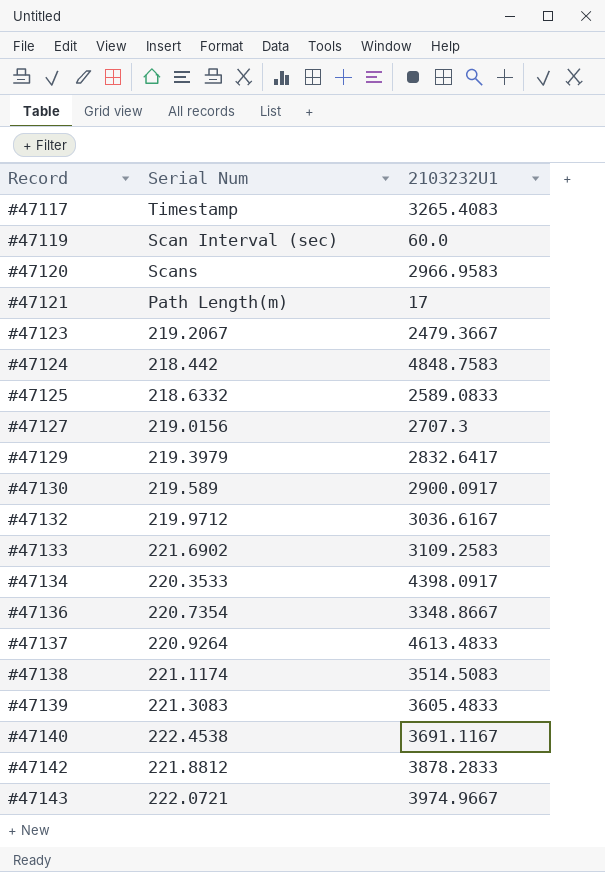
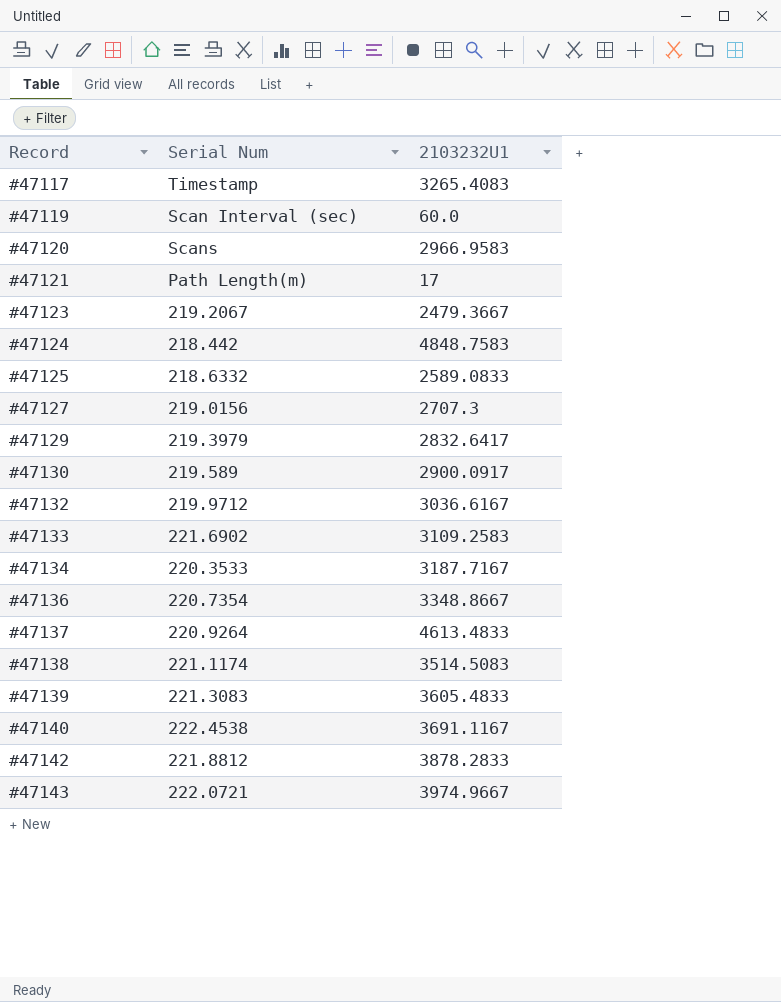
#47134 | 2103232U1: 4398.0917 -> 3187.7167

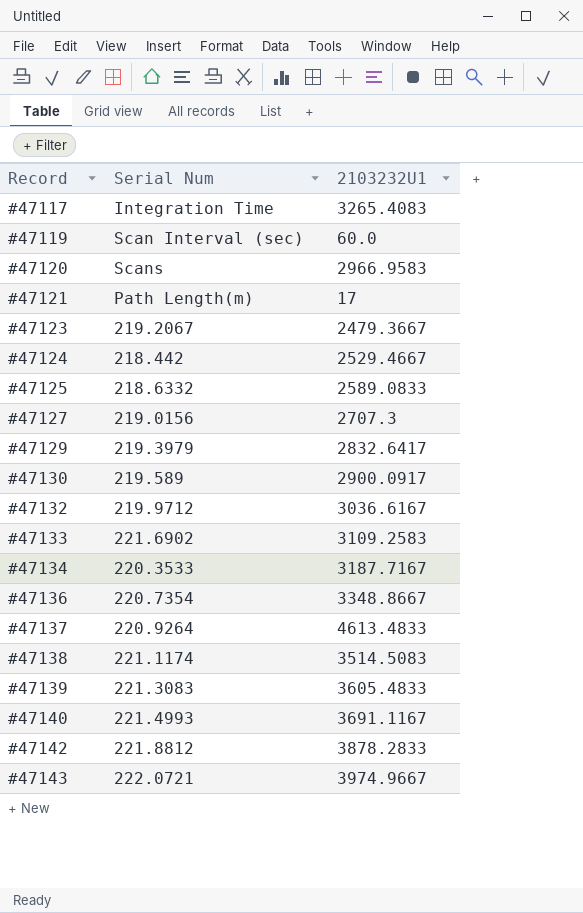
#47117 | Serial Num: Timestamp -> Integration Time
#47124 | 2103232U1: 4848.7583 -> 2529.4667
#47140 | Serial Num: 222.4538 -> 221.4993

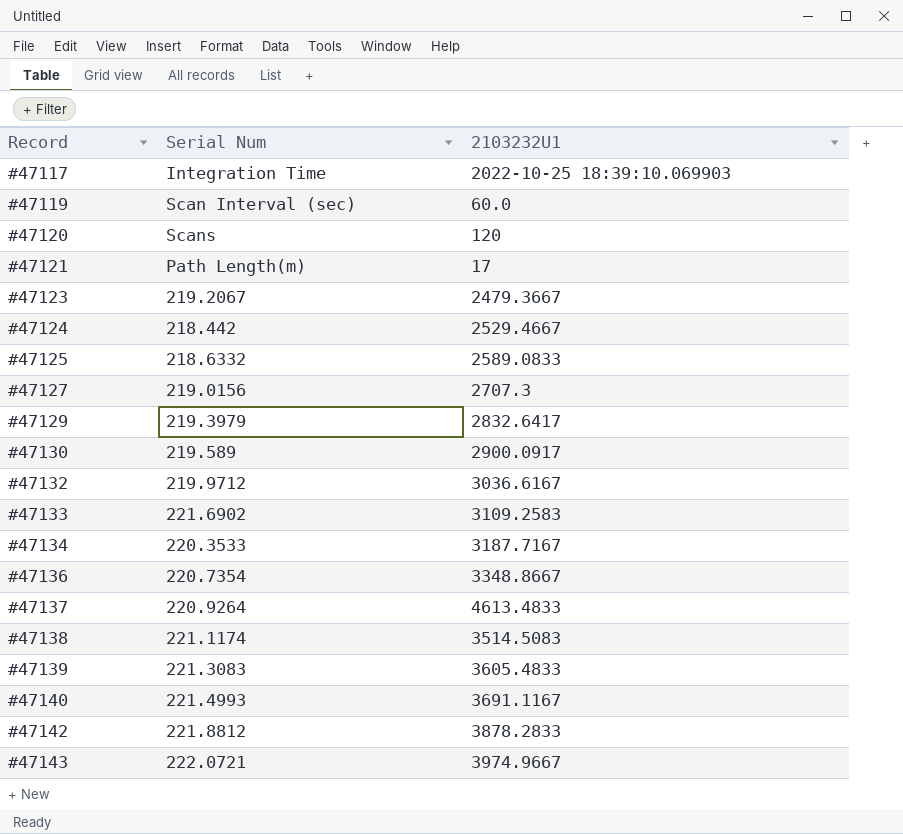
#47117 | 2103232U1: 3265.4083 -> 2022-10-25 18:39:10.069903
#47120 | 2103232U1: 2966.9583 -> 120

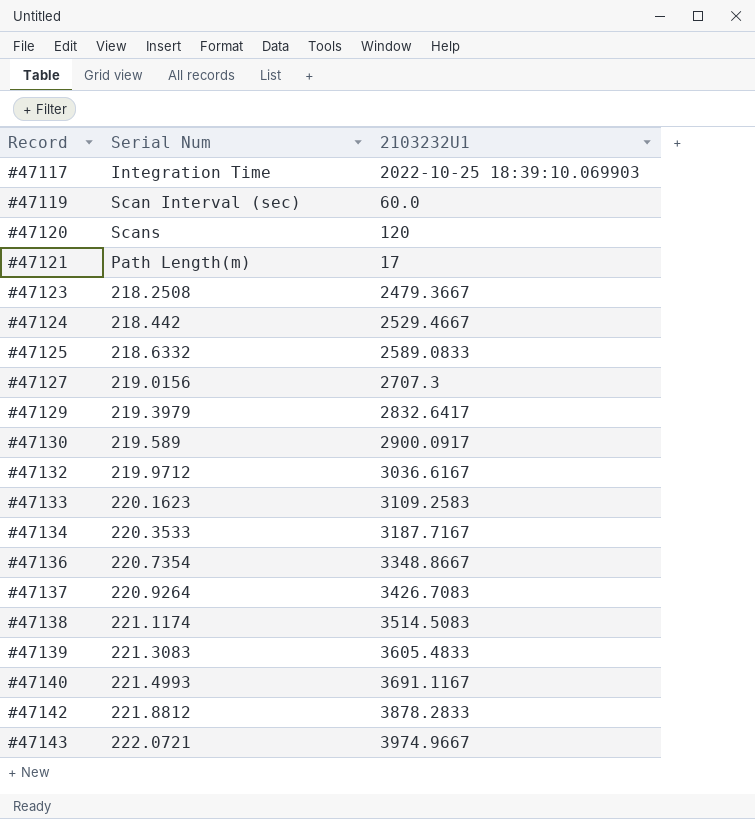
#47123 | Serial Num: 219.2067 -> 218.2508
#47133 | Serial Num: 221.6902 -> 220.1623
#47137 | 2103232U1: 4613.4833 -> 3426.7083

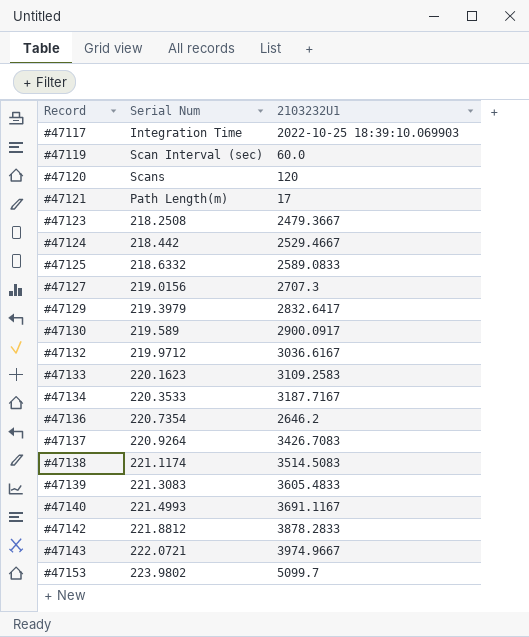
#47136 | 2103232U1: 3348.8667 -> 2646.2
row #47153: none -> 223.9802 | 5099.7

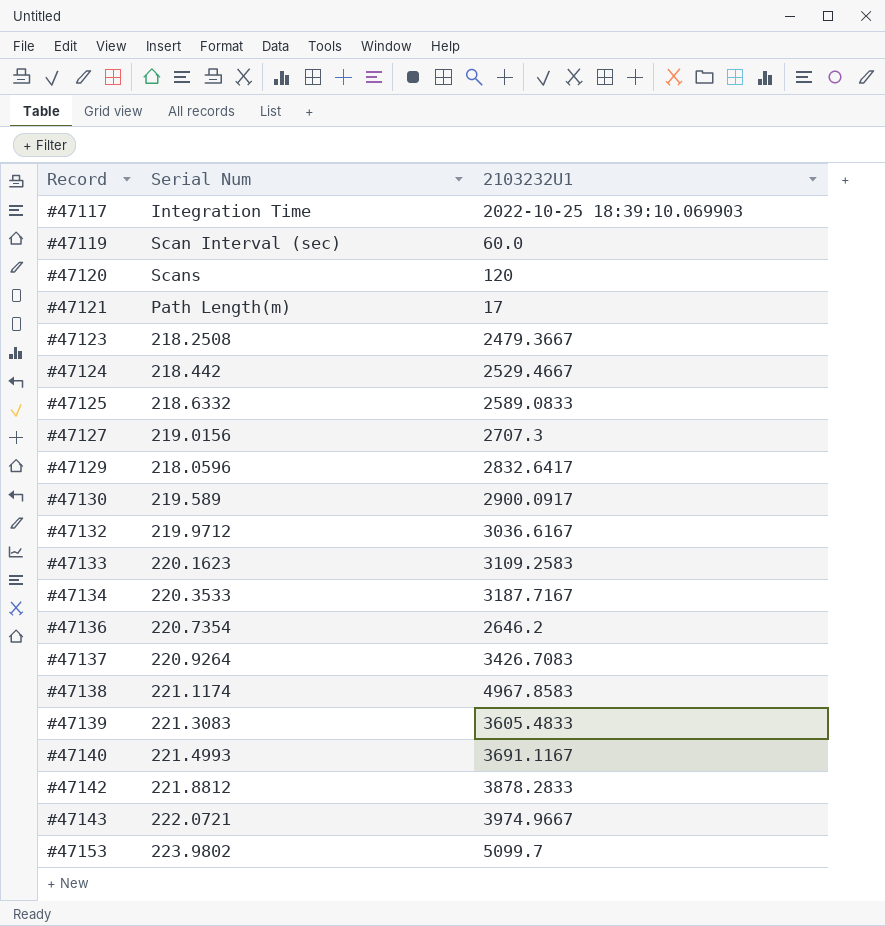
#47129 | Serial Num: 219.3979 -> 218.0596
#47138 | 2103232U1: 3514.5083 -> 4967.8583

